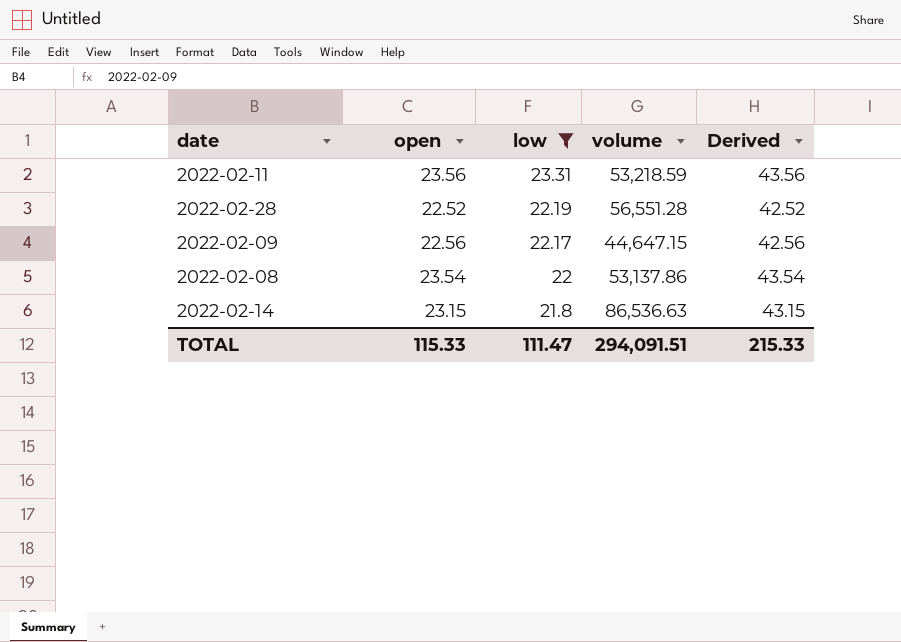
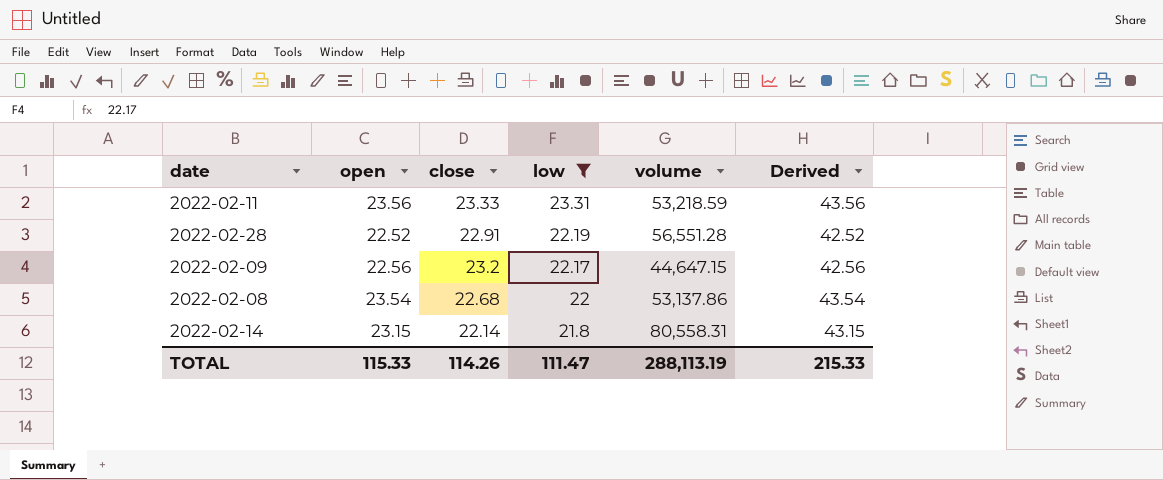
column close | position: none -> 3
2022-02-14 | volume: 86,536.63 -> 80,558.31
TOTAL | volume: 294,091.51 -> 288,113.19

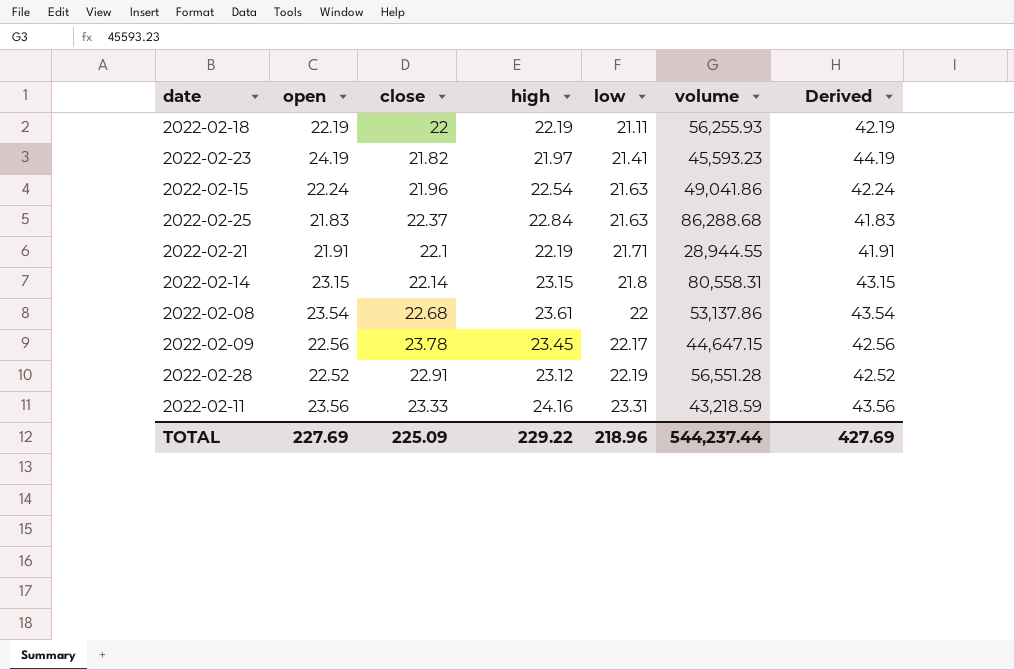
filter: low >= 21.8 -> none
row order: low descending -> low ascending
column high | position: none -> 4
2022-02-09 | close: 23.2 -> 23.78
2022-02-11 | volume: 53,218.59 -> 43,218.59
TOTAL | open: 115.33 -> 227.69
TOTAL | close: 114.26 -> 225.09
TOTAL | low: 111.47 -> 218.96
TOTAL | volume: 288,113.19 -> 544,237.44
TOTAL | Derived: 215.33 -> 427.69

